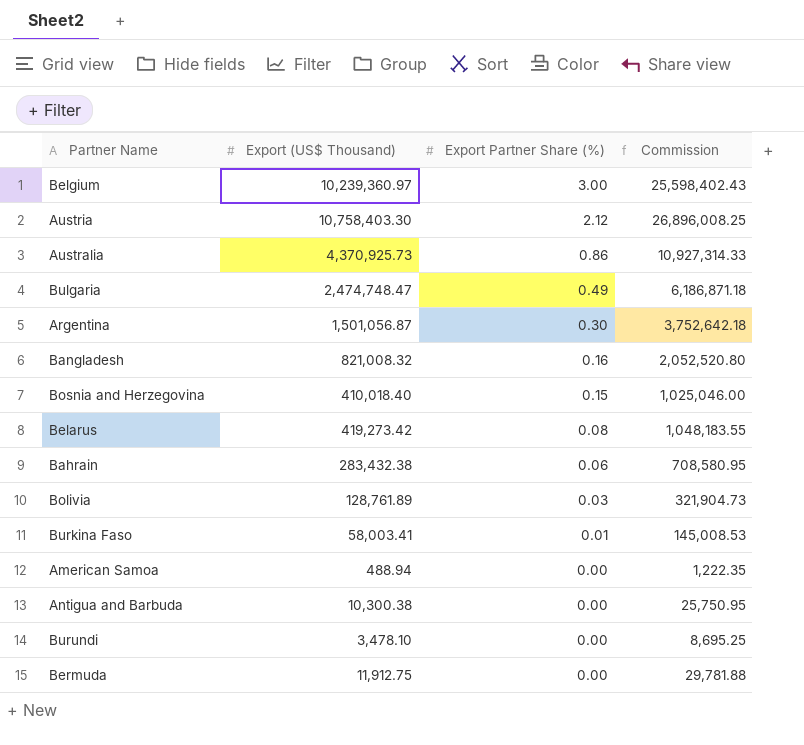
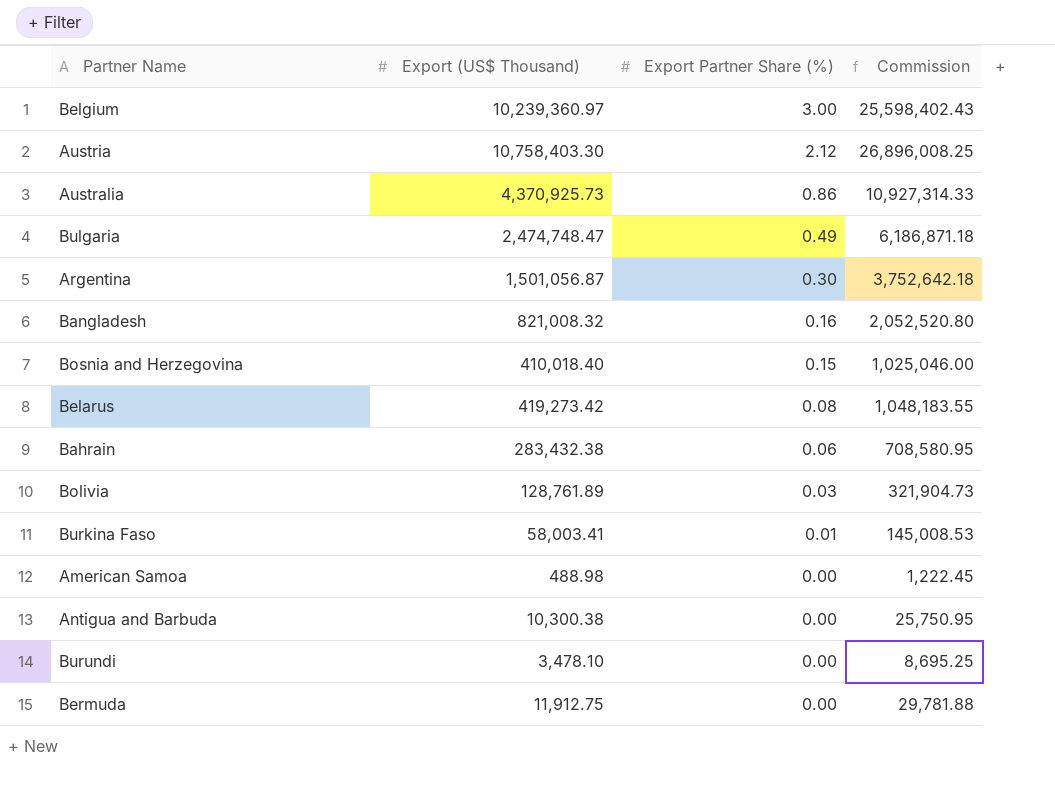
American Samoa | Export (US$ Thousand): 488.94 -> 488.98
American Samoa | Commission: 1,222.35 -> 1,222.45

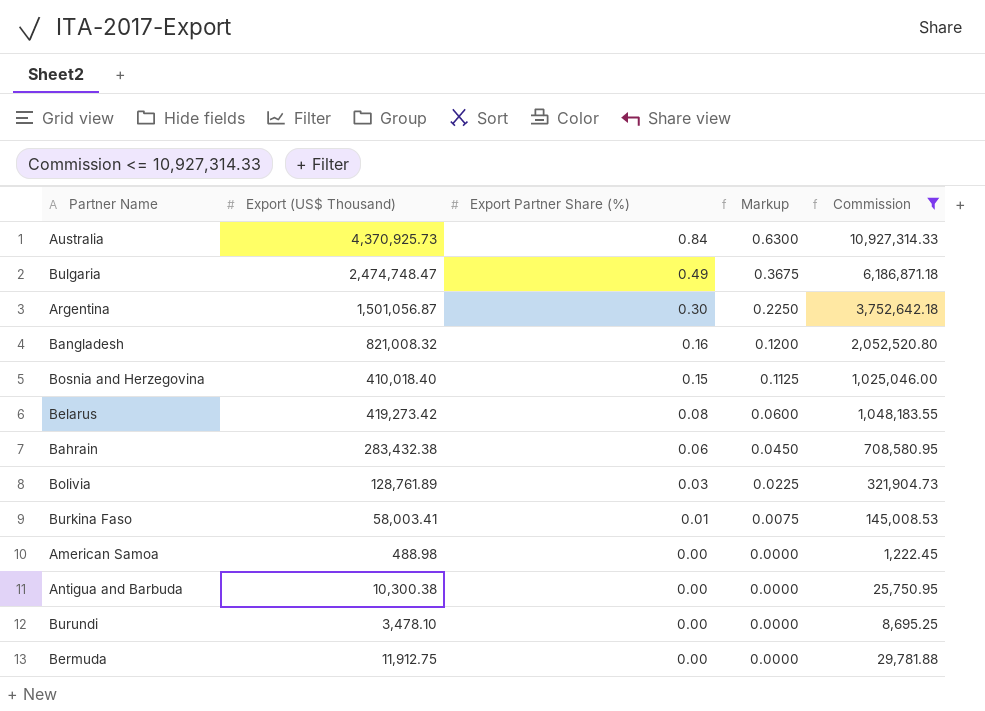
filter: none -> Commission <= 10,927,314.33
column Markup | formula: none -> [Export Partner Share (%)] * 0.75
Australia | Export Partner Share (%): 0.86 -> 0.84

